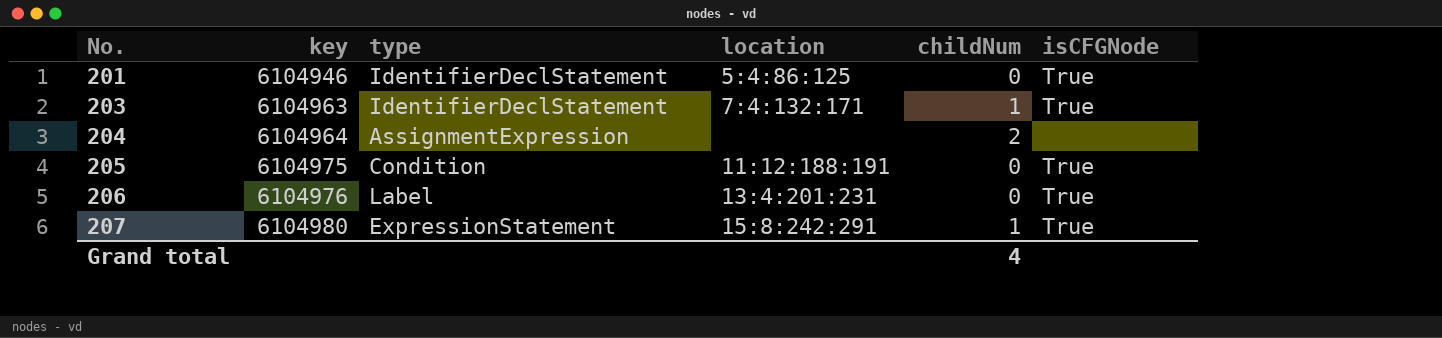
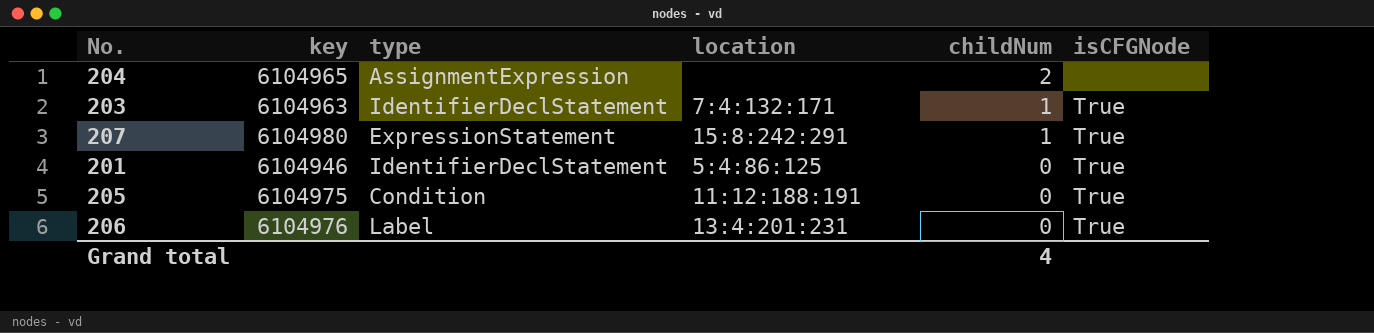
row order: No. ascending -> childNum descending
204 | key: 6104964 -> 6104965

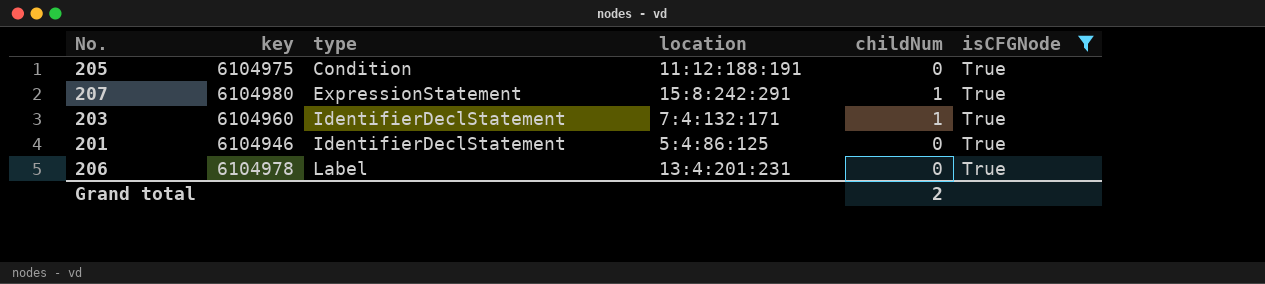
filter: none -> isCFGNode = True
row order: childNum descending -> type ascending
203 | key: 6104963 -> 6104960
206 | key: 6104976 -> 6104978
Grand total | childNum: 4 -> 2

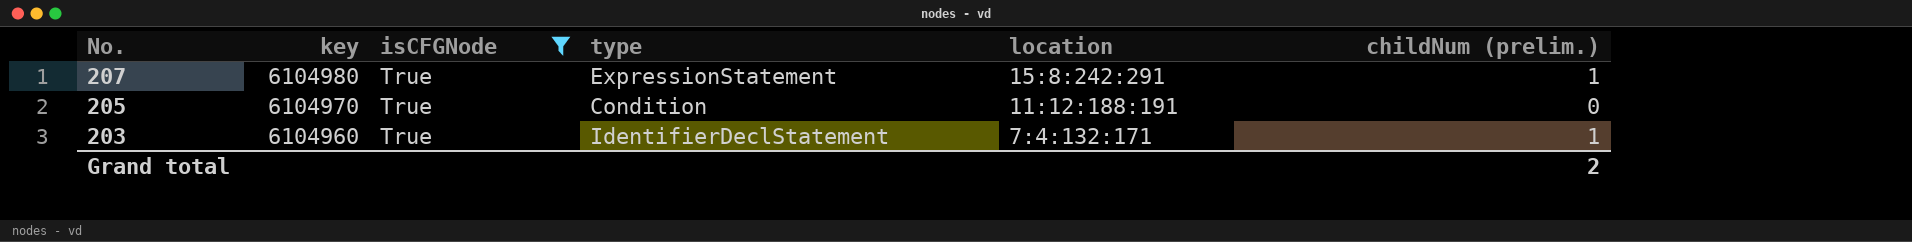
row order: type ascending -> No. descending
column isCFGNode | position: 6 -> 3
column name: childNum -> childNum (prelim.)
row 201: 6104946 | IdentifierDeclStatement | 5:4:86:125 | 0 | True -> none
row 206: 6104978 | Label | 13:4:201:231 | 0 | True -> none
205 | key: 6104975 -> 6104970

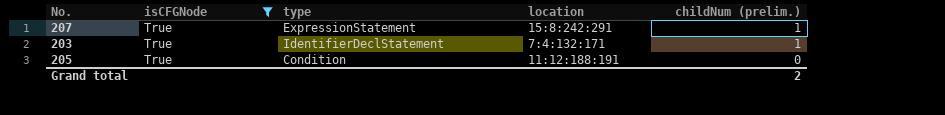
row order: No. descending -> childNum (prelim.) descending
column key | position: 2 -> none

